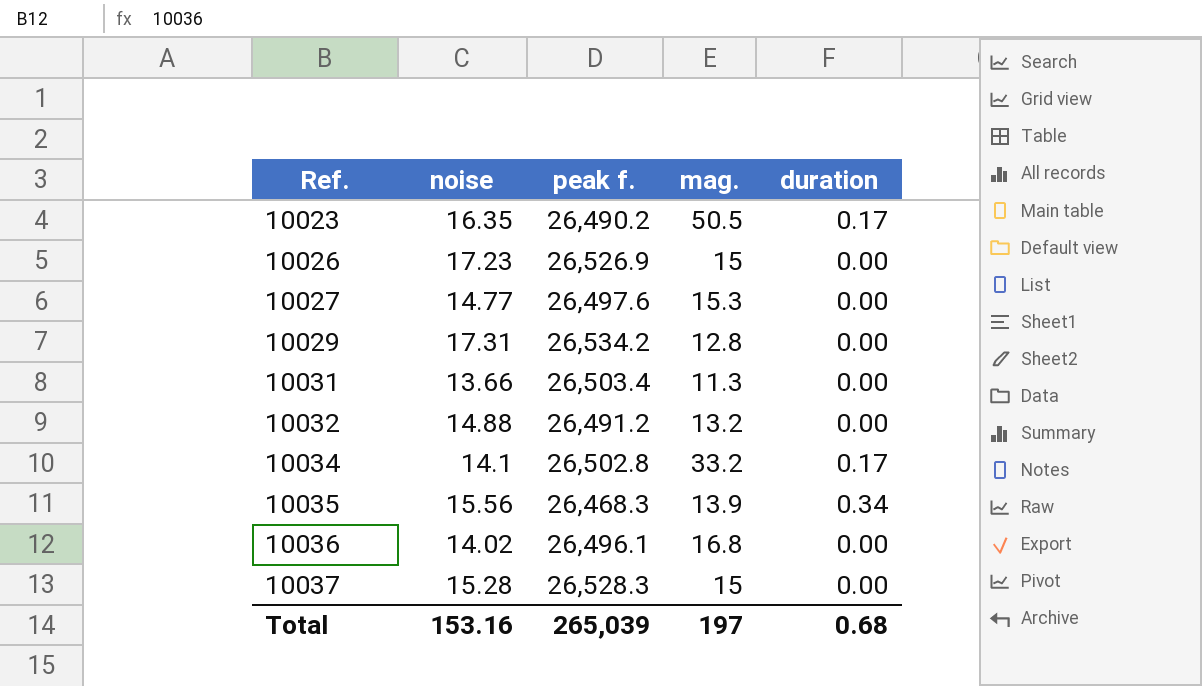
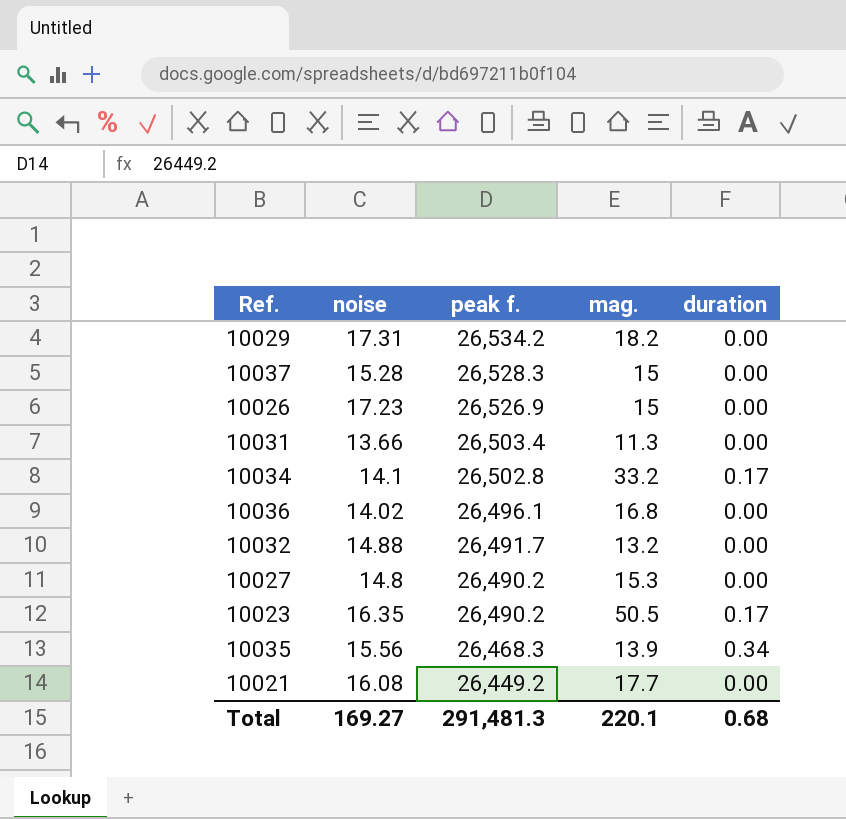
row order: Ref. ascending -> peak f. descending
10029 | mag.: 12.8 -> 18.2
10032 | peak f.: 26,491.2 -> 26,491.7
10027 | noise: 14.77 -> 14.8
10027 | peak f.: 26,497.6 -> 26,490.2
row 10021: none -> 16.08 | 26,449.2 | 17.7 | 0.00
Total | noise: 153.16 -> 169.27
Total | peak f.: 265,039 -> 291,481.3
Total | mag.: 197 -> 220.1

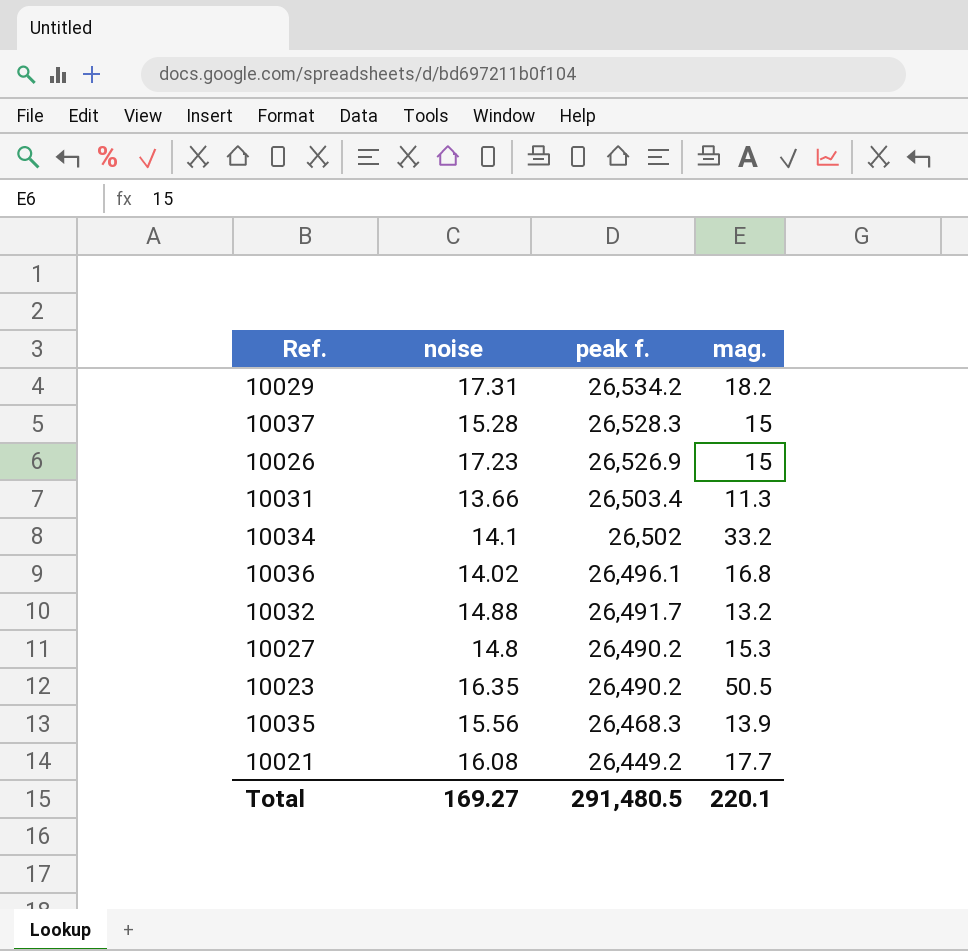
column duration | position: 5 -> none
10034 | peak f.: 26,502.8 -> 26,502
Total | peak f.: 291,481.3 -> 291,480.5

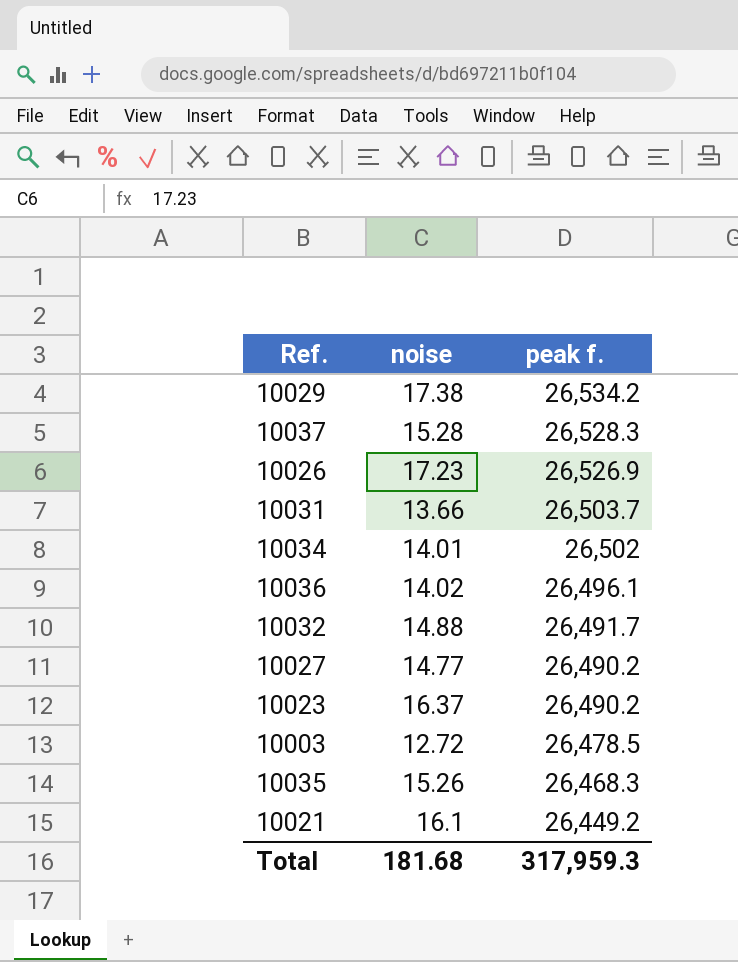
column mag. | position: 4 -> none
10029 | noise: 17.31 -> 17.38
10031 | peak f.: 26,503.4 -> 26,503.7
10034 | noise: 14.1 -> 14.01
10027 | noise: 14.8 -> 14.77
10023 | noise: 16.35 -> 16.37
row 10003: none -> 12.72 | 26,478.5
10035 | noise: 15.56 -> 15.26
10021 | noise: 16.08 -> 16.1
Total | noise: 169.27 -> 181.68
Total | peak f.: 291,480.5 -> 317,959.3

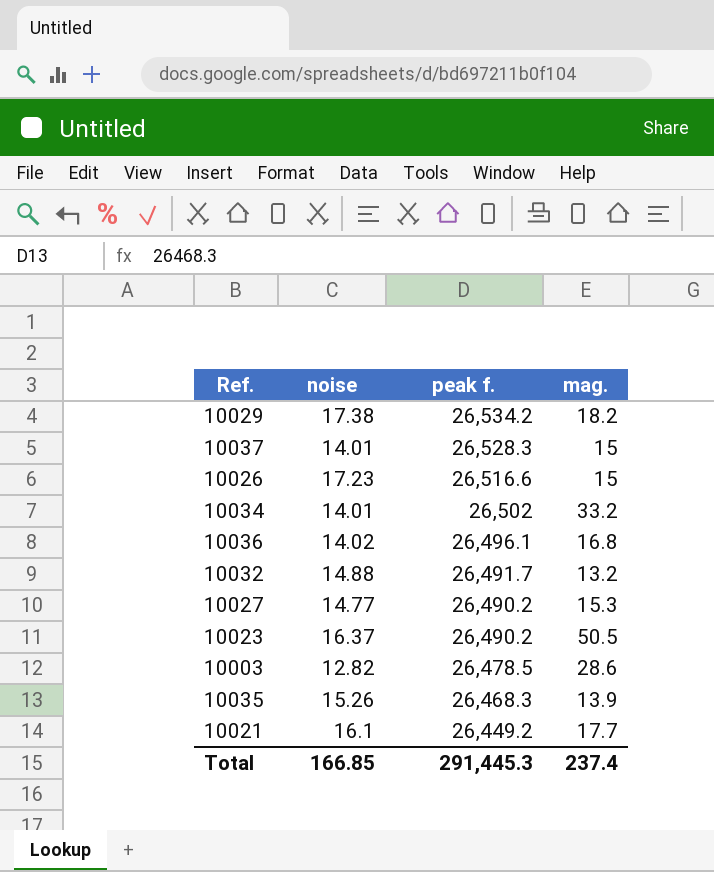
column mag. | position: none -> 4
row 10031: 13.66 | 26,503.7 -> none
10037 | noise: 15.28 -> 14.01
10026 | peak f.: 26,526.9 -> 26,516.6
10003 | noise: 12.72 -> 12.82
Total | noise: 181.68 -> 166.85
Total | peak f.: 317,959.3 -> 291,445.3

